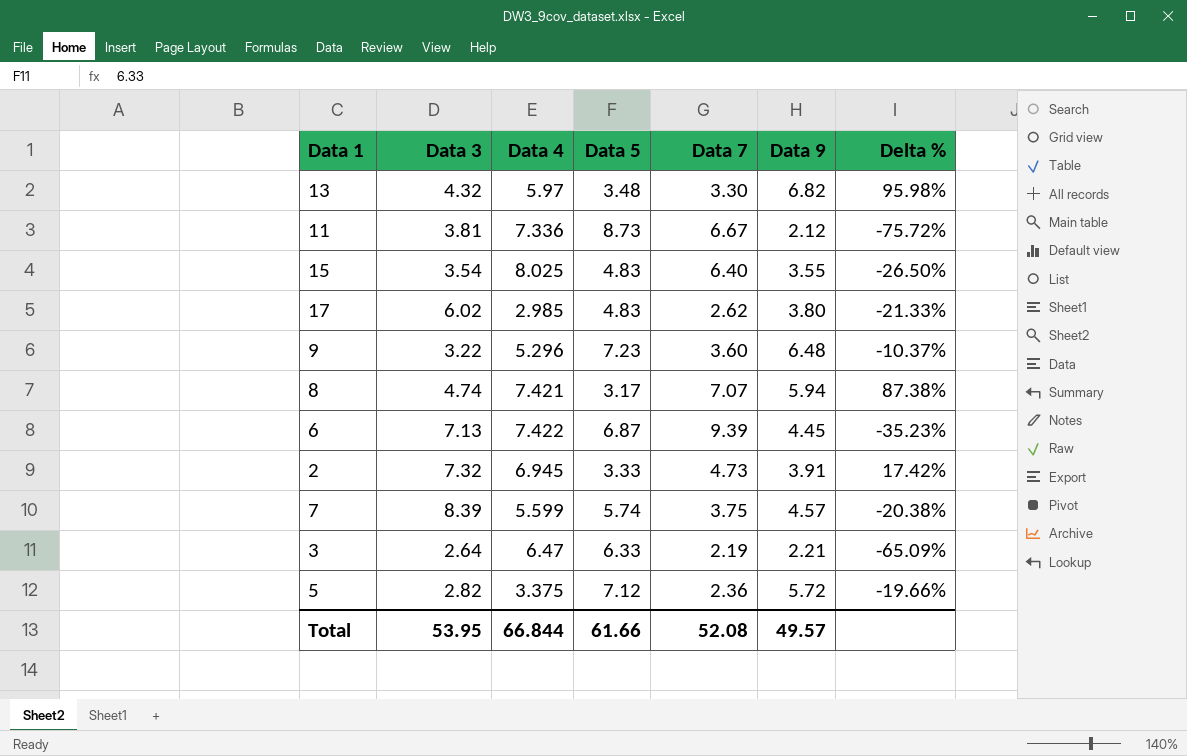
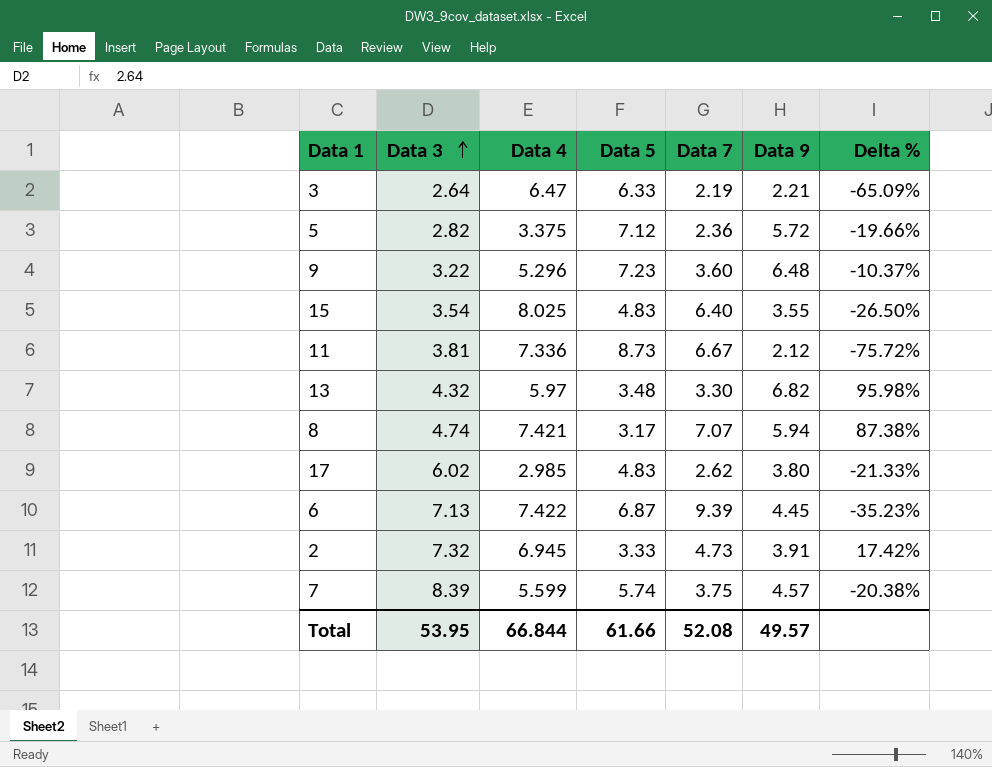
row order: none -> Data 3 ascending

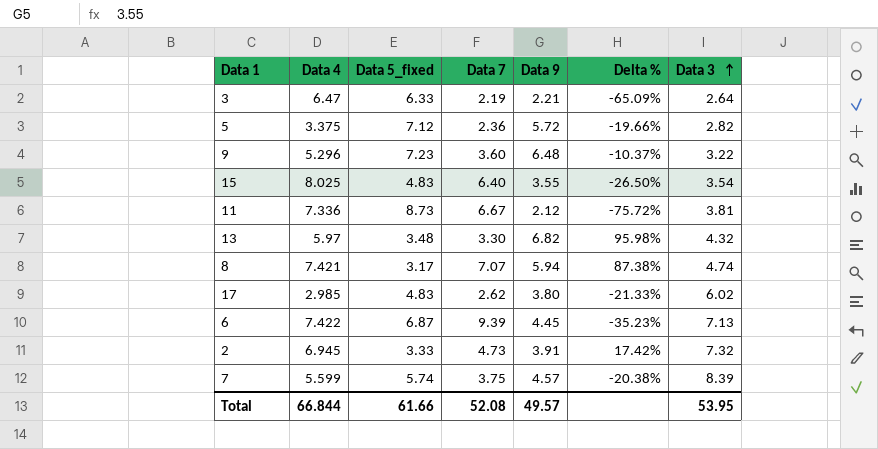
column name: Data 5 -> Data 5_fixed
column Data 3 | position: 2 -> 7

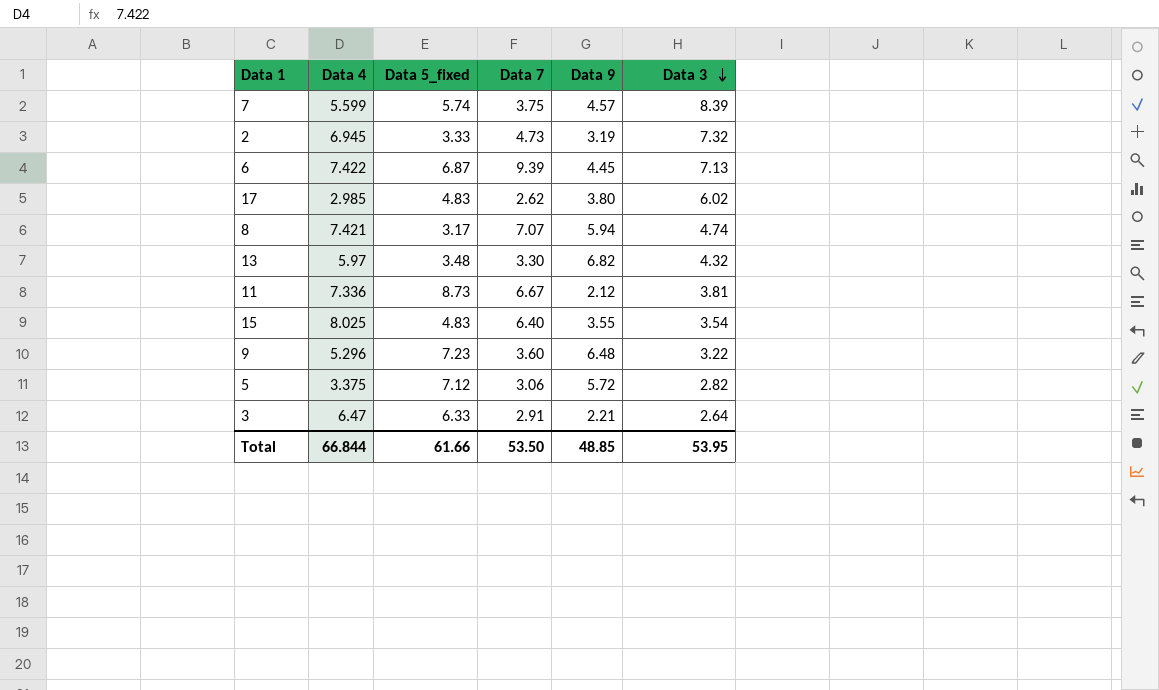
row order: Data 3 ascending -> Data 3 descending
column Delta % | formula: ([Data 9] - [Data 5_fixed]) / [Data 5_fixed] -> none
2 | Data 9: 3.91 -> 3.19
5 | Data 7: 2.36 -> 3.06
3 | Data 7: 2.19 -> 2.91
Total | Data 7: 52.08 -> 53.50
Total | Data 9: 49.57 -> 48.85

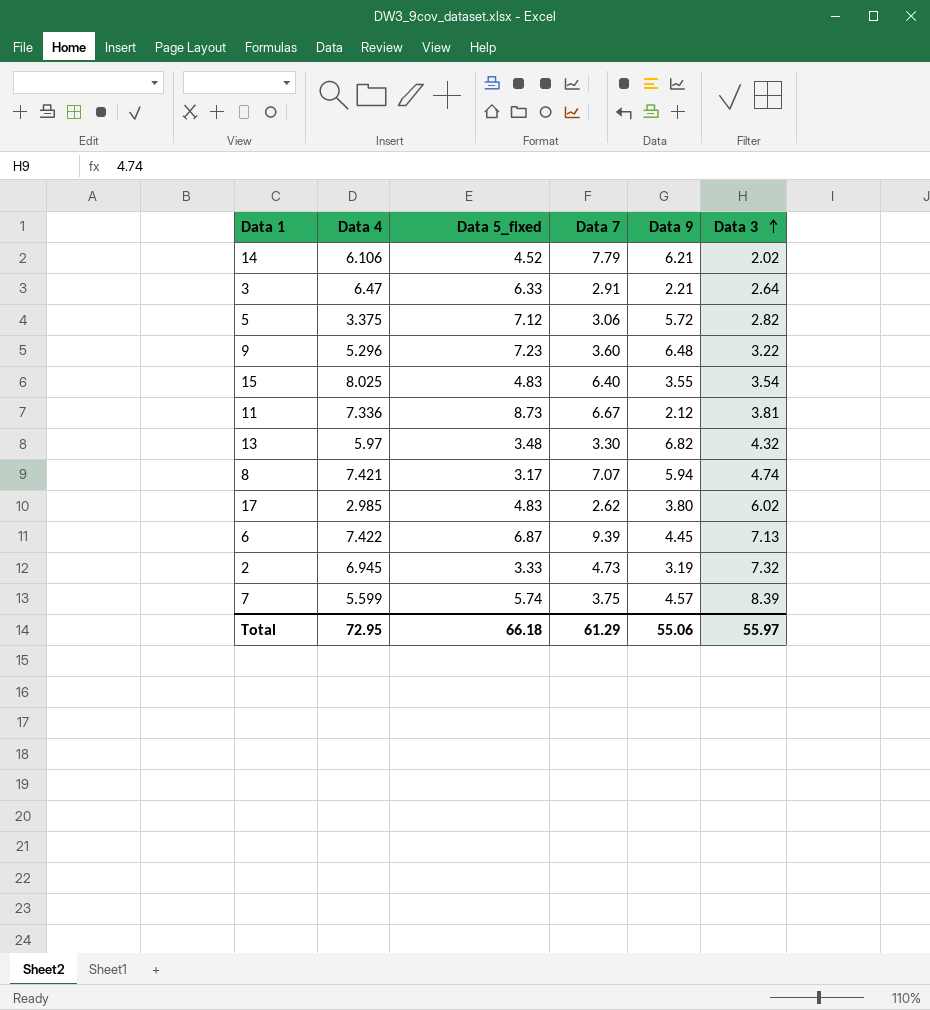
row order: Data 3 descending -> Data 3 ascending
row 14: none -> 6.106 | 4.52 | 7.79 | 6.21 | 2.02
Total | Data 4: 66.844 -> 72.95
Total | Data 5_fixed: 61.66 -> 66.18
Total | Data 7: 53.50 -> 61.29
Total | Data 9: 48.85 -> 55.06
Total | Data 3: 53.95 -> 55.97

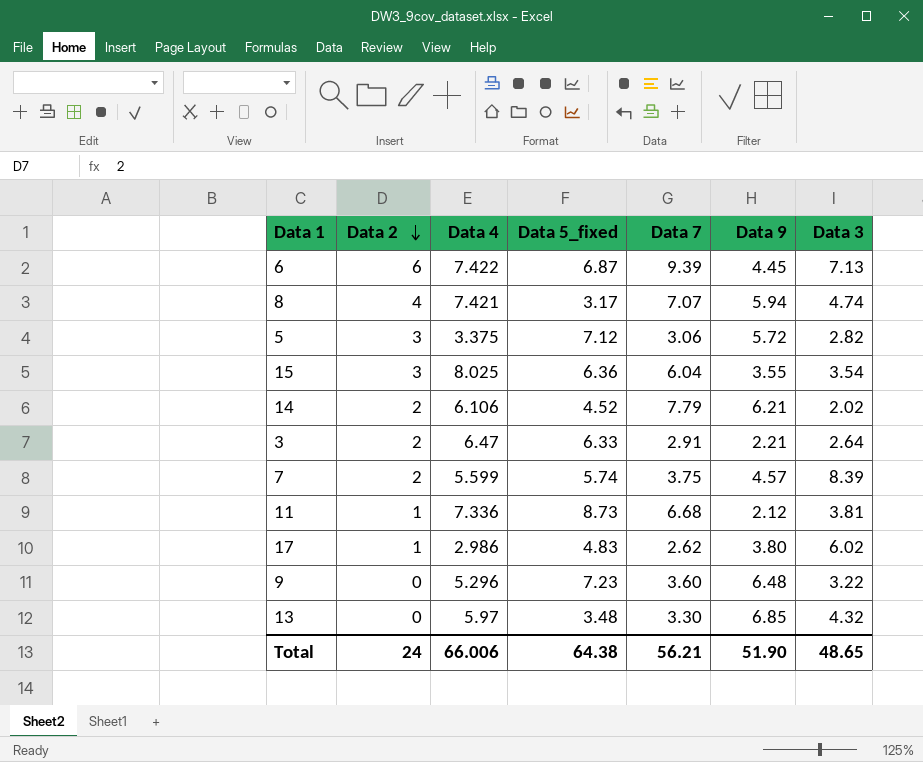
row order: Data 3 ascending -> Data 2 descending
column Data 2 | position: none -> 2
row 2: 6.945 | 3.33 | 4.73 | 3.19 | 7.32 -> none
15 | Data 5_fixed: 4.83 -> 6.36
15 | Data 7: 6.40 -> 6.04
11 | Data 7: 6.67 -> 6.68
17 | Data 4: 2.985 -> 2.986
13 | Data 9: 6.82 -> 6.85
Total | Data 4: 72.95 -> 66.006
Total | Data 5_fixed: 66.18 -> 64.38
Total | Data 7: 61.29 -> 56.21
Total | Data 9: 55.06 -> 51.90
Total | Data 3: 55.97 -> 48.65

